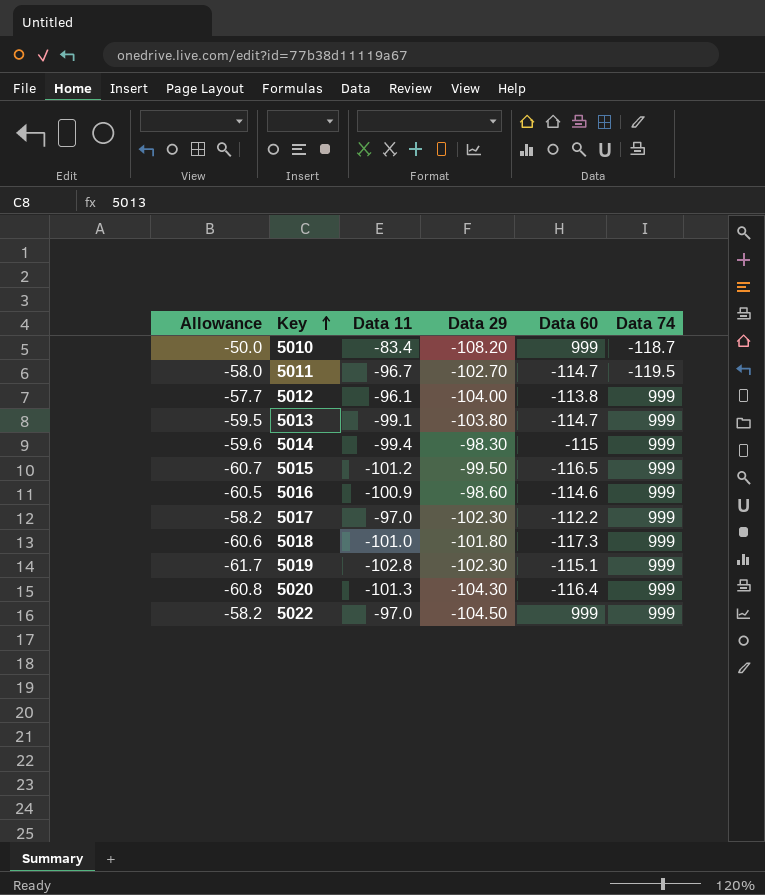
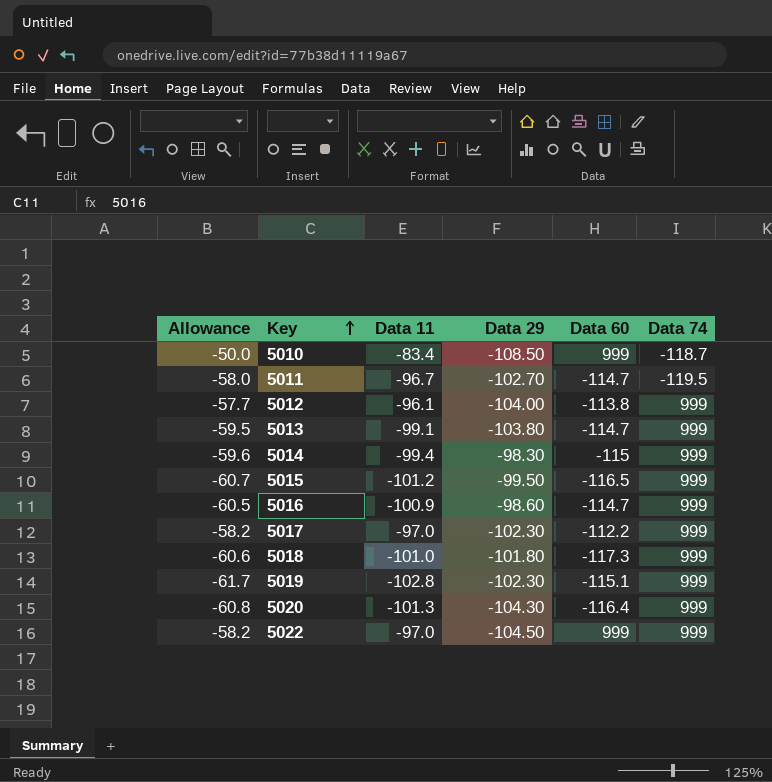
5010 | Data 29: -108.20 -> -108.50
5016 | Data 60: -114.6 -> -114.7

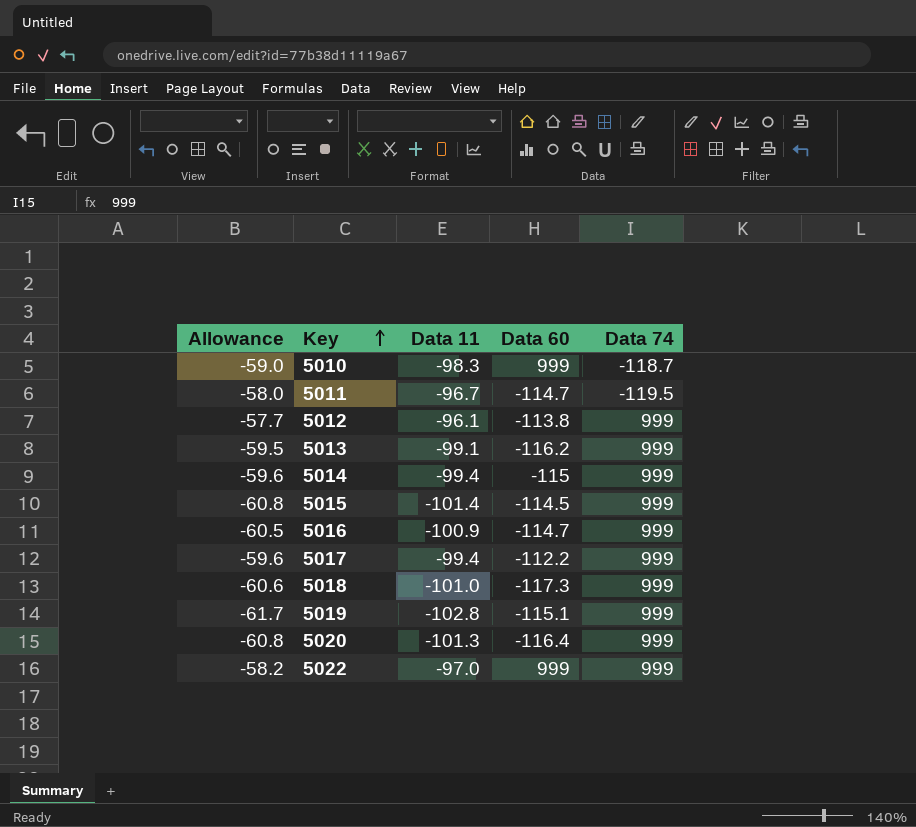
column Data 29 | position: 4 -> none
5010 | Allowance: -50.0 -> -59.0
5010 | Data 11: -83.4 -> -98.3
5013 | Data 60: -114.7 -> -116.2
5015 | Allowance: -60.7 -> -60.8
5015 | Data 11: -101.2 -> -101.4
5015 | Data 60: -116.5 -> -114.5
5017 | Allowance: -58.2 -> -59.6
5017 | Data 11: -97.0 -> -99.4

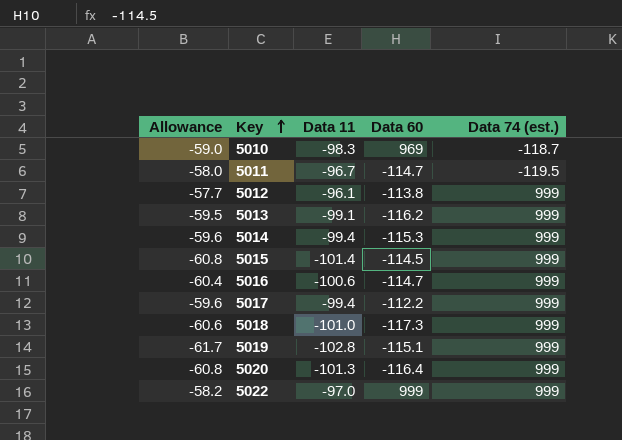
column name: Data 74 -> Data 74 (est.)
5010 | Data 60: 999 -> 969
5014 | Data 60: -115 -> -115.3
5016 | Allowance: -60.5 -> -60.4
5016 | Data 11: -100.9 -> -100.6

